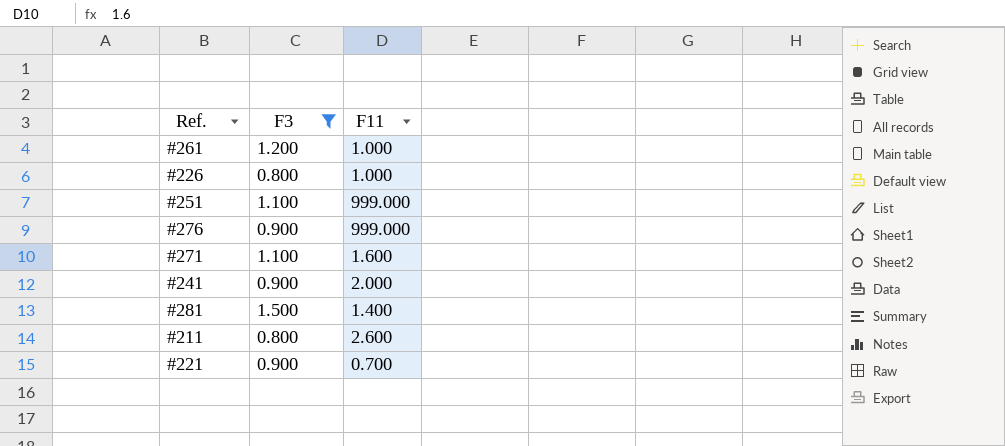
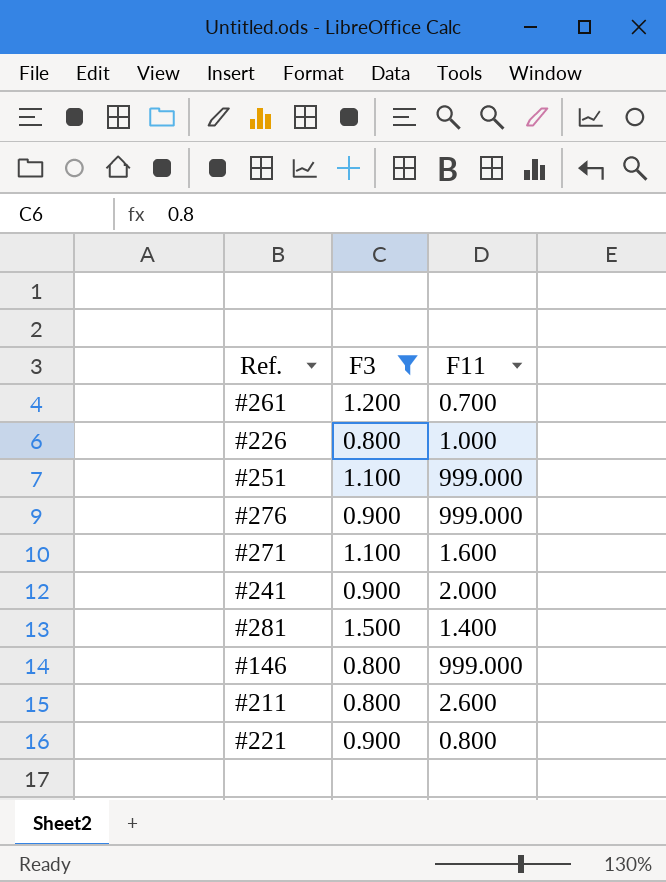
#261 | F11: 1.000 -> 0.700
row #146: none -> 0.800 | 999.000
#221 | F11: 0.700 -> 0.800

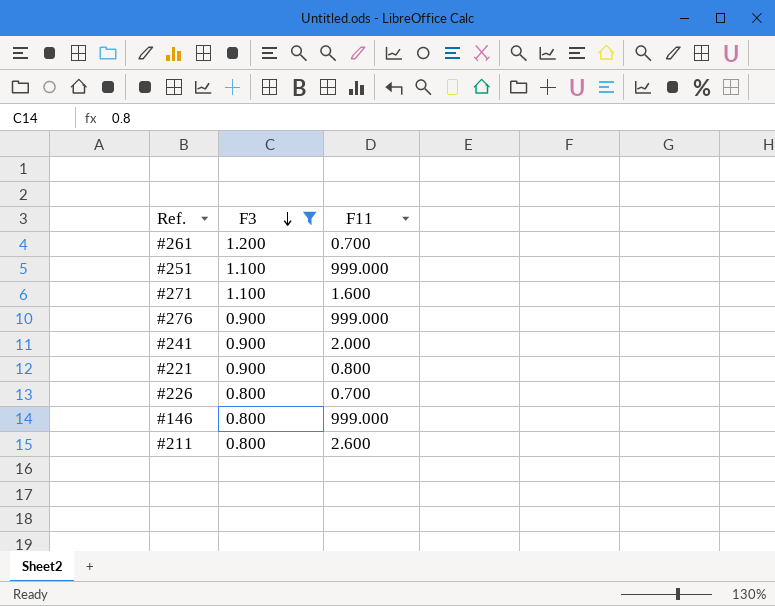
row order: none -> F3 descending
row #281: 1.500 | 1.400 -> none
#226 | F11: 1.000 -> 0.700

